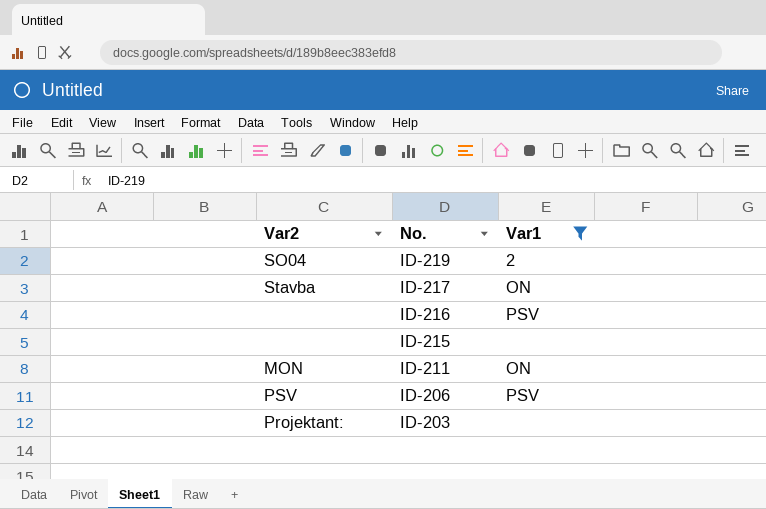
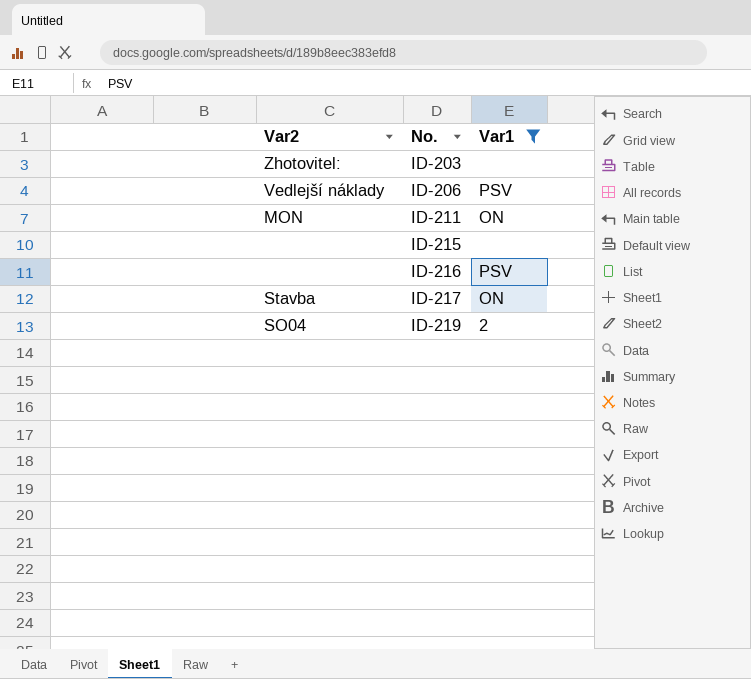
row order: No. descending -> No. ascending
ID-203 | Var2: Projektant: -> Zhotovitel:
ID-206 | Var2: PSV -> Vedlejší náklady

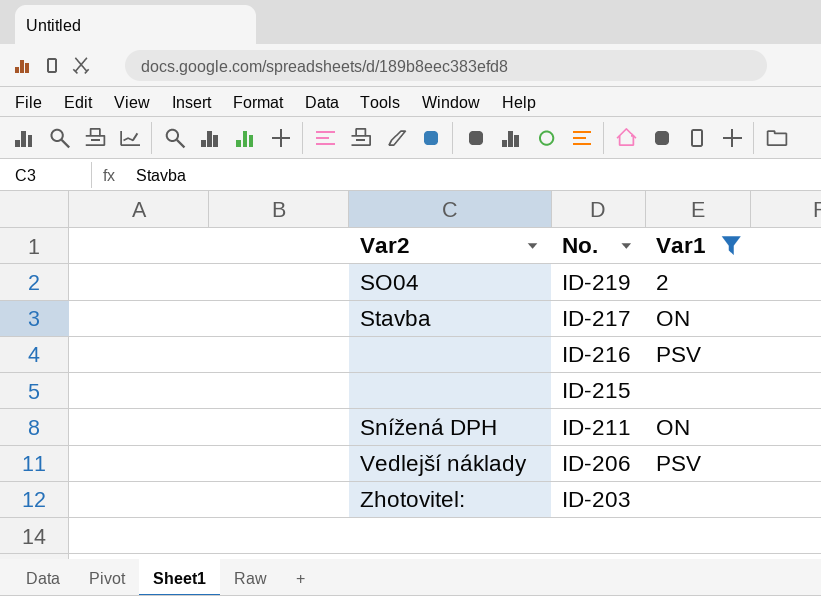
row order: No. ascending -> No. descending
ID-211 | Var2: MON -> Snížená DPH

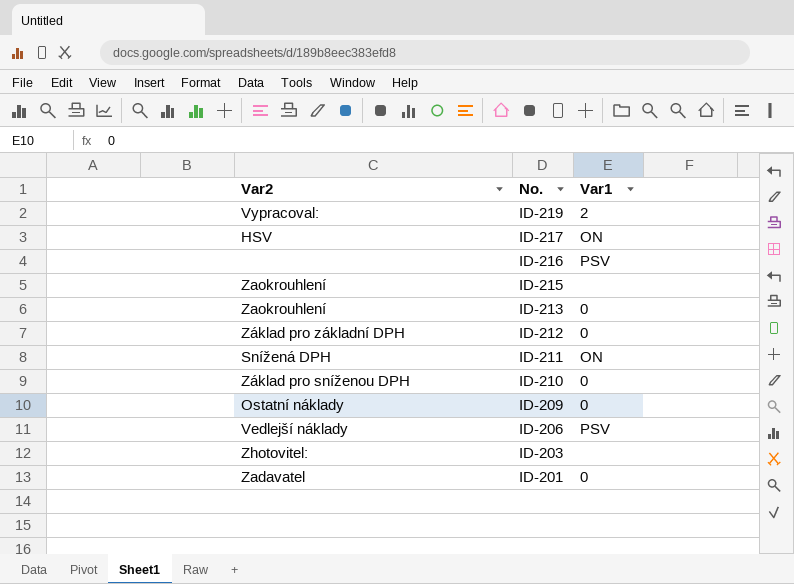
filter: Var1 != 0 -> none
ID-219 | Var2: SO04 -> Vypracoval:
ID-217 | Var2: Stavba -> HSV
ID-215 | Var2: none -> Zaokrouhlení

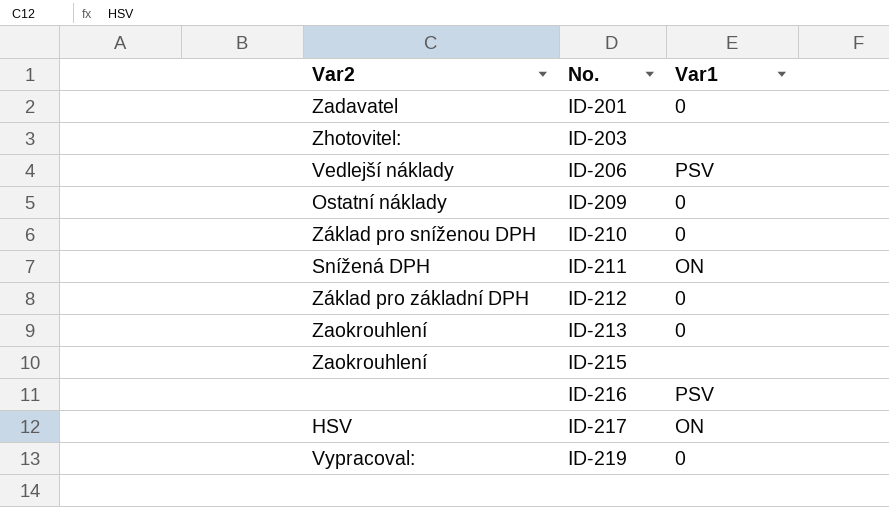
row order: No. descending -> No. ascending
ID-219 | Var1: 2 -> 0

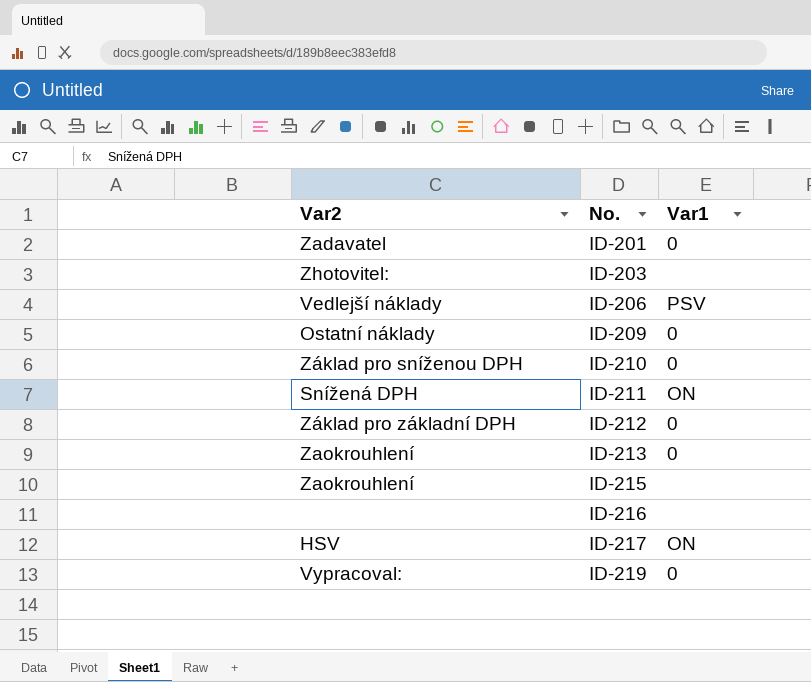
ID-216 | Var1: PSV -> none

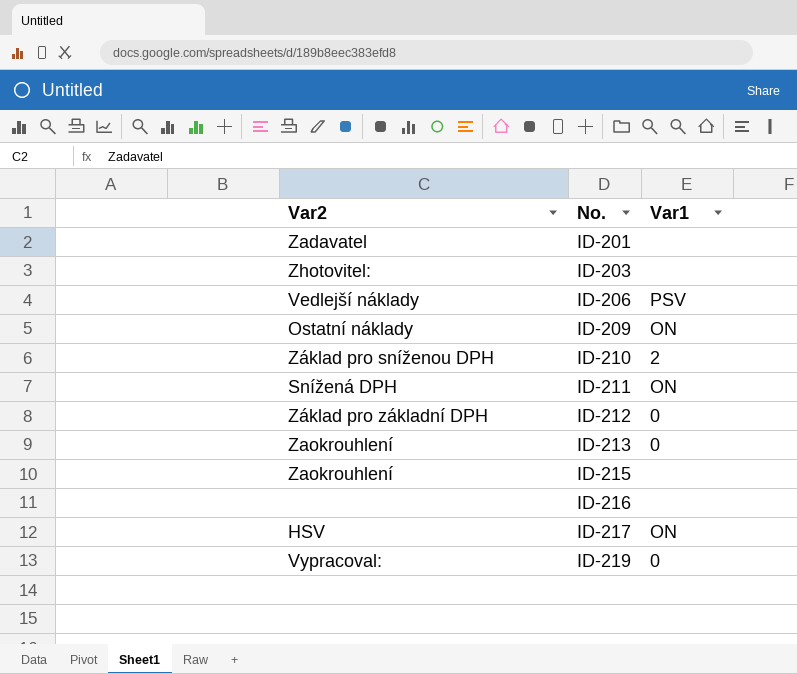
ID-201 | Var1: 0 -> none
ID-209 | Var1: 0 -> ON
ID-210 | Var1: 0 -> 2

